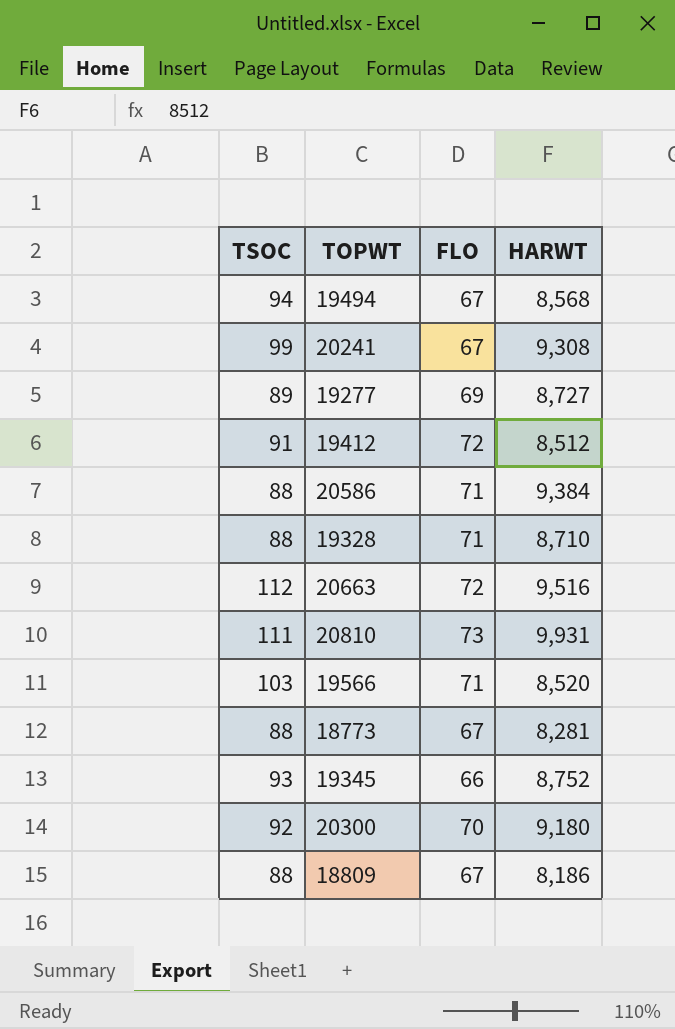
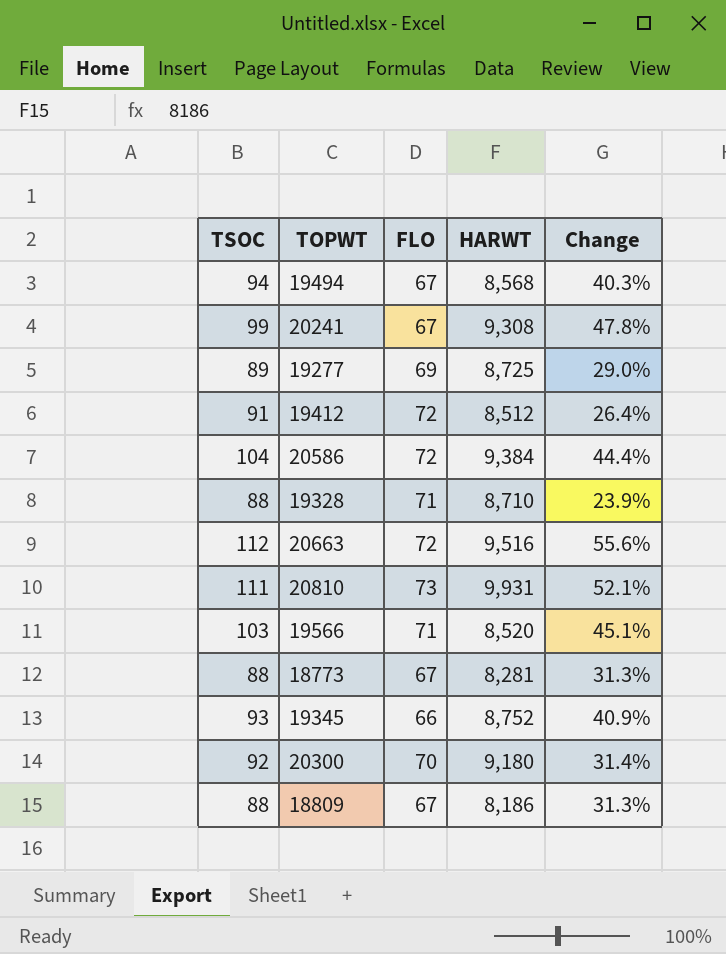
column Change | formula: none -> ([TSOC] - [FLO]) / [FLO]
19277 | HARWT: 8,727 -> 8,725
20586 | TSOC: 88 -> 104
20586 | FLO: 71 -> 72

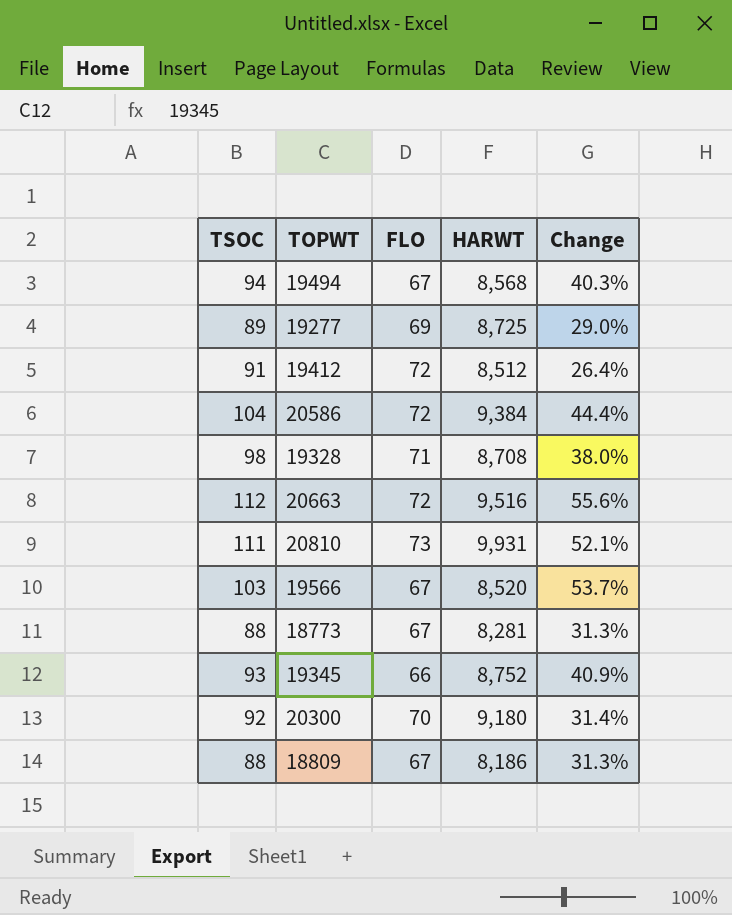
row 20241: 99 | 67 | 9,308 | 47.8% -> none
19328 | TSOC: 88 -> 98
19328 | HARWT: 8,710 -> 8,708
19328 | Change: 23.9% -> 38.0%
19566 | FLO: 71 -> 67
19566 | Change: 45.1% -> 53.7%

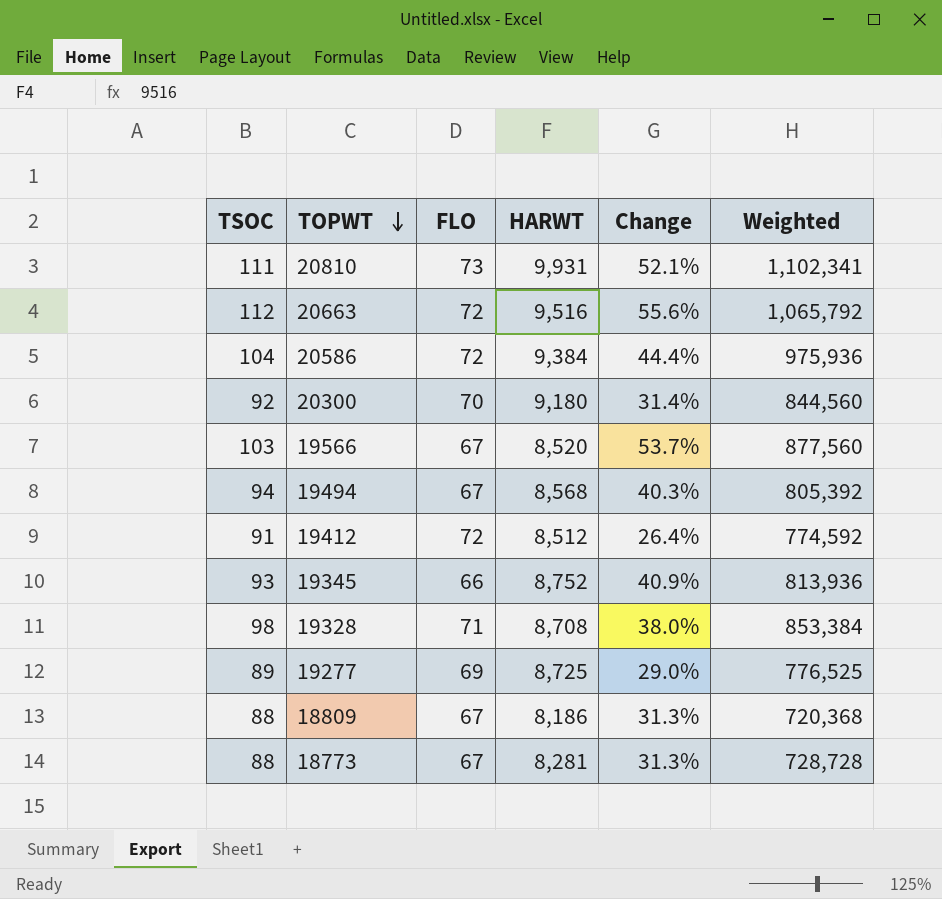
row order: none -> TOPWT descending
column Weighted | formula: none -> [TSOC] * [HARWT]

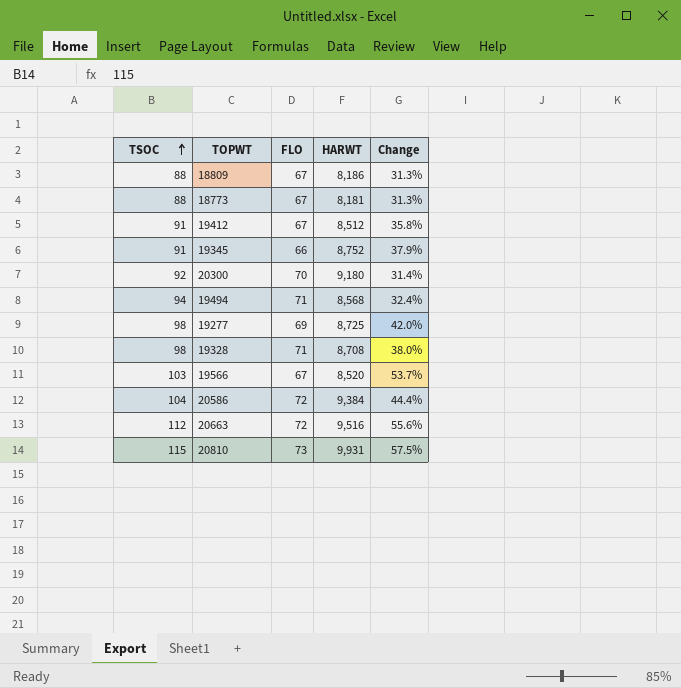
row order: TOPWT descending -> TSOC ascending
column Weighted | formula: [TSOC] * [HARWT] -> none
18773 | HARWT: 8,281 -> 8,181
19412 | FLO: 72 -> 67
19412 | Change: 26.4% -> 35.8%
19345 | TSOC: 93 -> 91
19345 | Change: 40.9% -> 37.9%
19494 | FLO: 67 -> 71
19494 | Change: 40.3% -> 32.4%
19277 | TSOC: 89 -> 98
19277 | Change: 29.0% -> 42.0%
20810 | TSOC: 111 -> 115
20810 | Change: 52.1% -> 57.5%

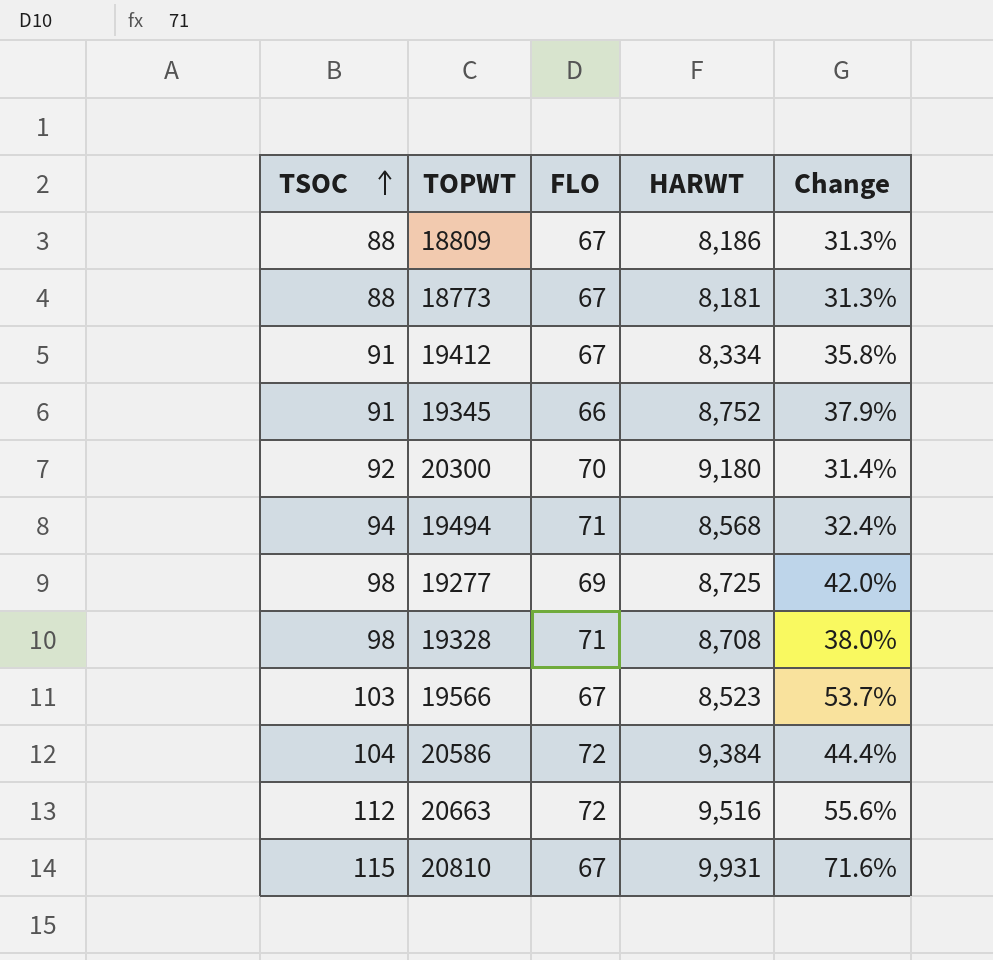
19412 | HARWT: 8,512 -> 8,334
19566 | HARWT: 8,520 -> 8,523
20810 | FLO: 73 -> 67
20810 | Change: 57.5% -> 71.6%

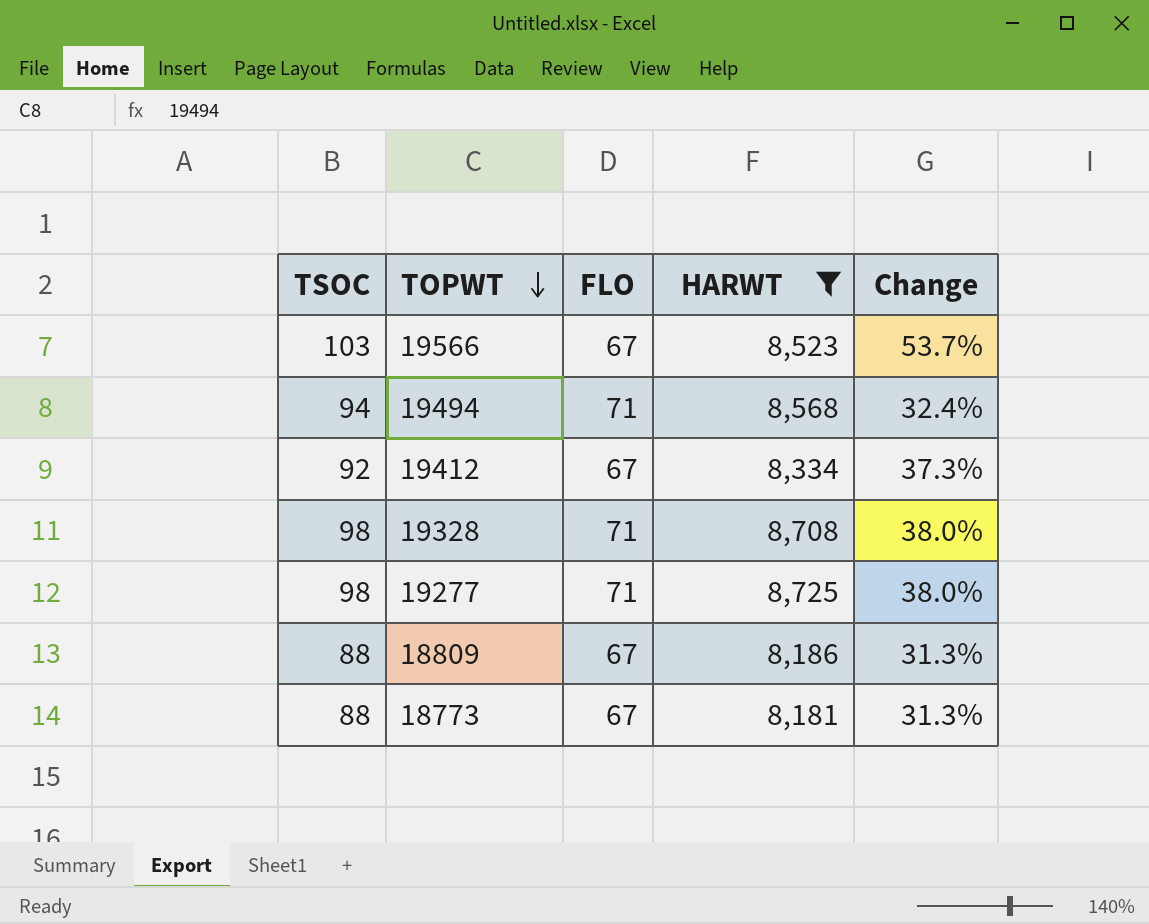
filter: none -> HARWT <= 8,725
row order: TSOC ascending -> TOPWT descending
19412 | TSOC: 91 -> 92
19412 | Change: 35.8% -> 37.3%
19277 | FLO: 69 -> 71
19277 | Change: 42.0% -> 38.0%

